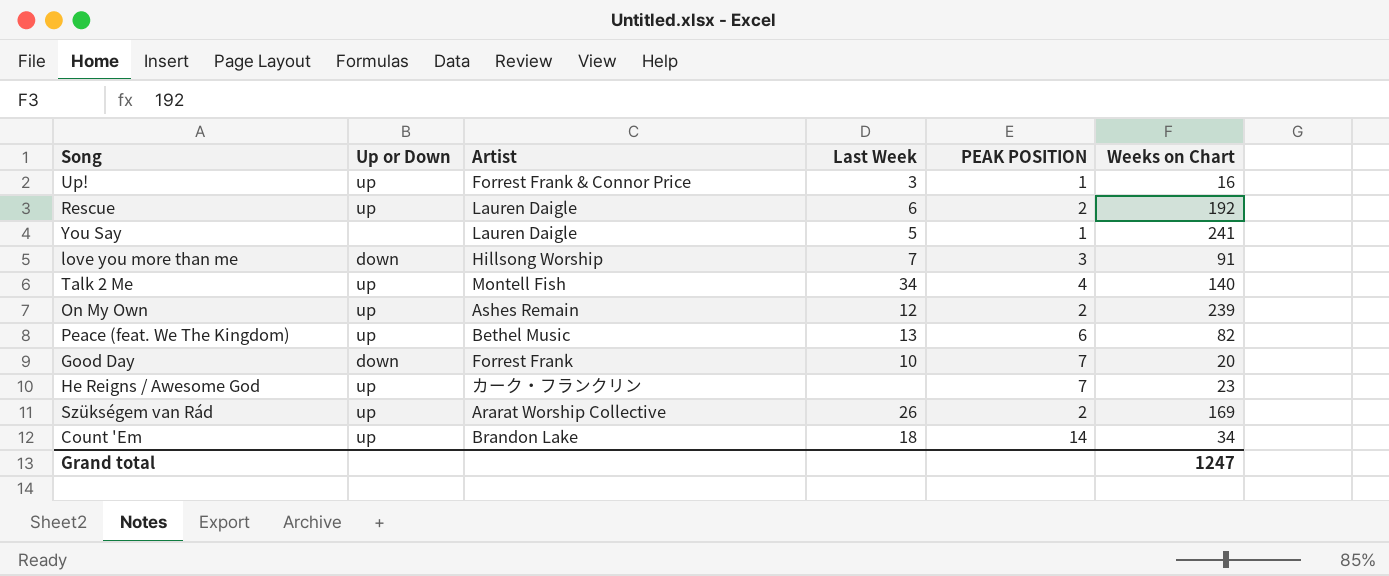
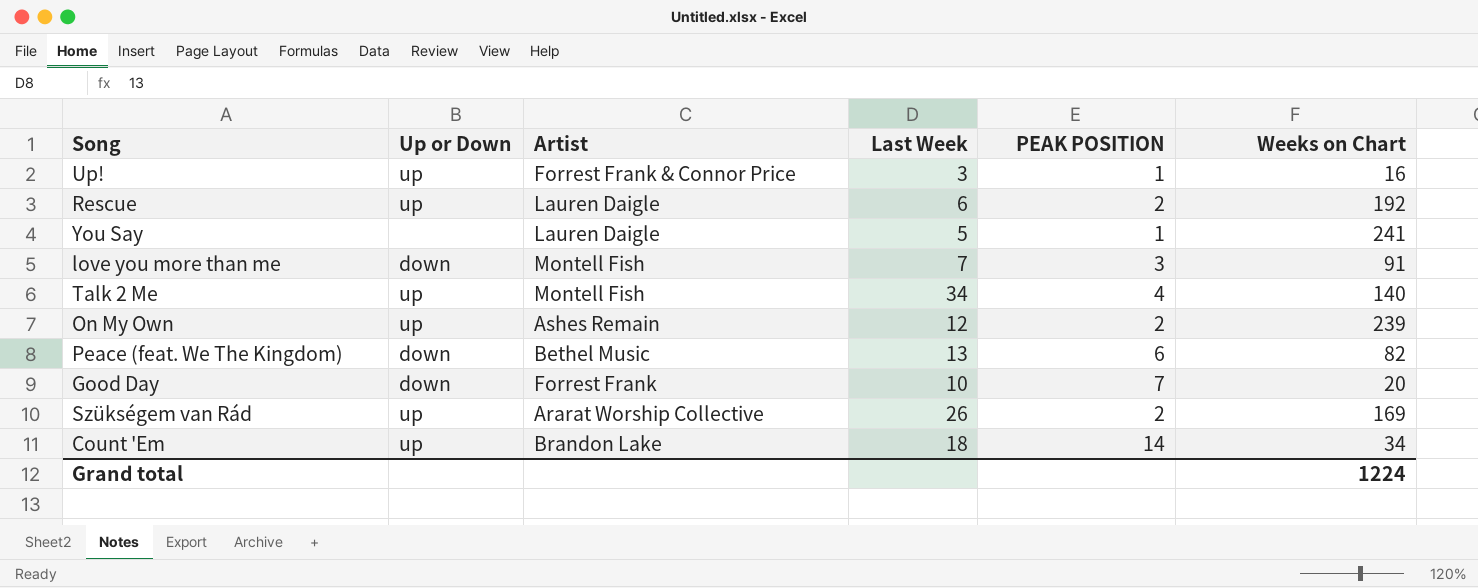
row He Reigns / Awesome God: up | カーク・フランクリン | none | 7 | 23 -> none
love you more than me | Artist: Hillsong Worship -> Montell Fish
Peace (feat. We The Kingdom) | Up or Down: up -> down
Grand total | Weeks on Chart: 1247 -> 1224

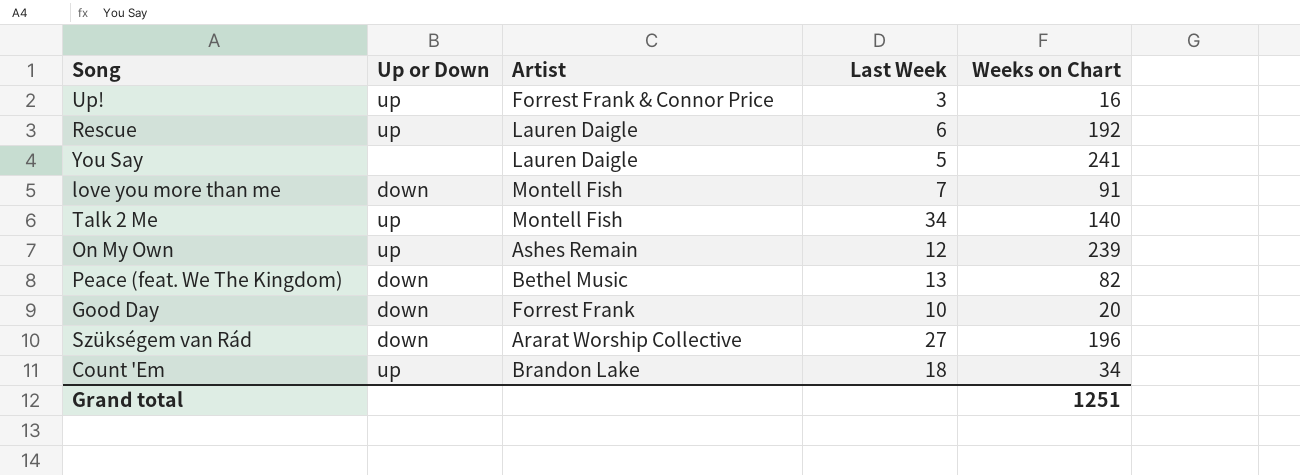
column PEAK POSITION | position: 5 -> none
Szükségem van Rád | Up or Down: up -> down
Szükségem van Rád | Last Week: 26 -> 27
Szükségem van Rád | Weeks on Chart: 169 -> 196
Grand total | Weeks on Chart: 1224 -> 1251

